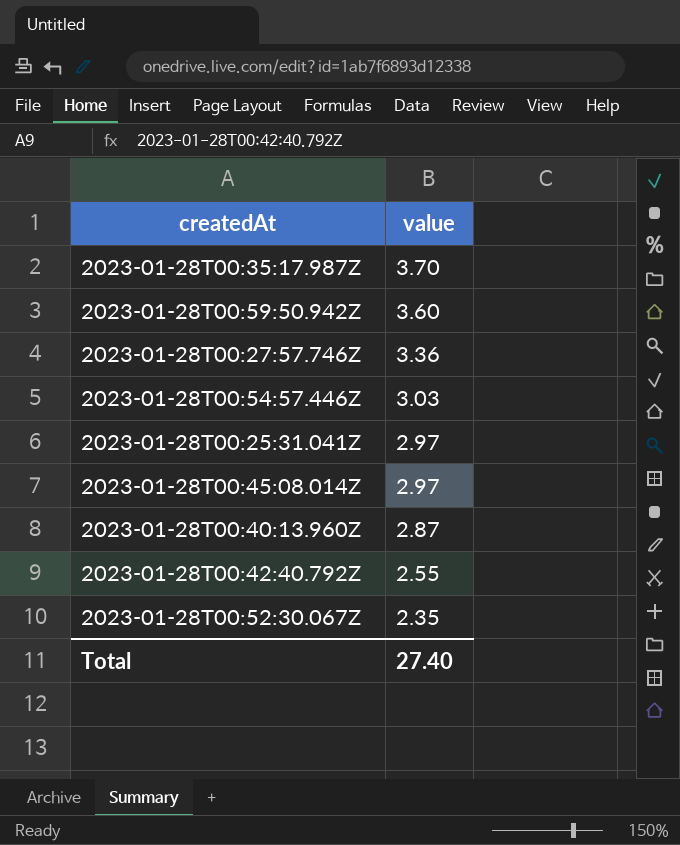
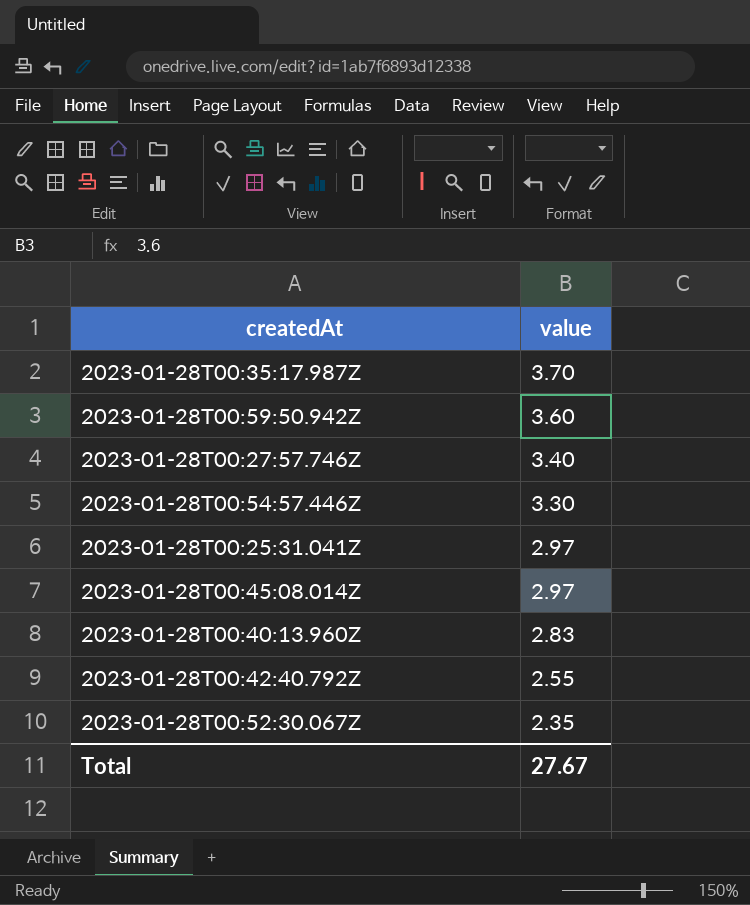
2023-01-28T00:27:57.746Z | value: 3.36 -> 3.40
2023-01-28T00:54:57.446Z | value: 3.03 -> 3.30
2023-01-28T00:40:13.960Z | value: 2.87 -> 2.83
Total | value: 27.40 -> 27.67

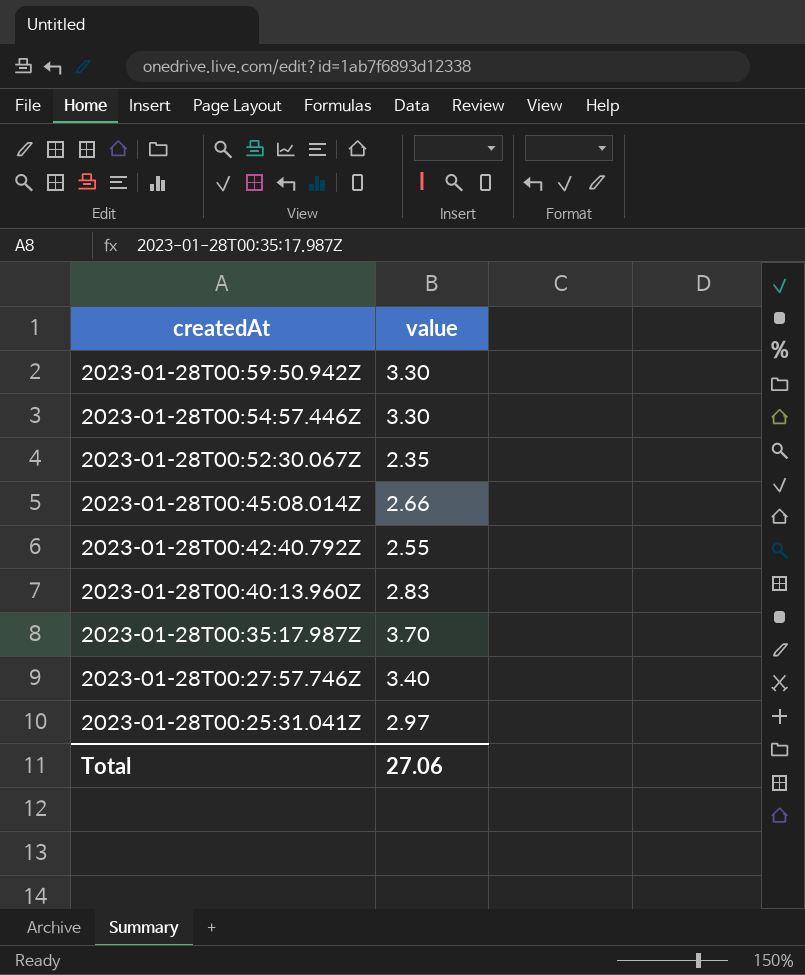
row order: value descending -> createdAt descending
2023-01-28T00:59:50.942Z | value: 3.60 -> 3.30
2023-01-28T00:45:08.014Z | value: 2.97 -> 2.66
Total | value: 27.67 -> 27.06

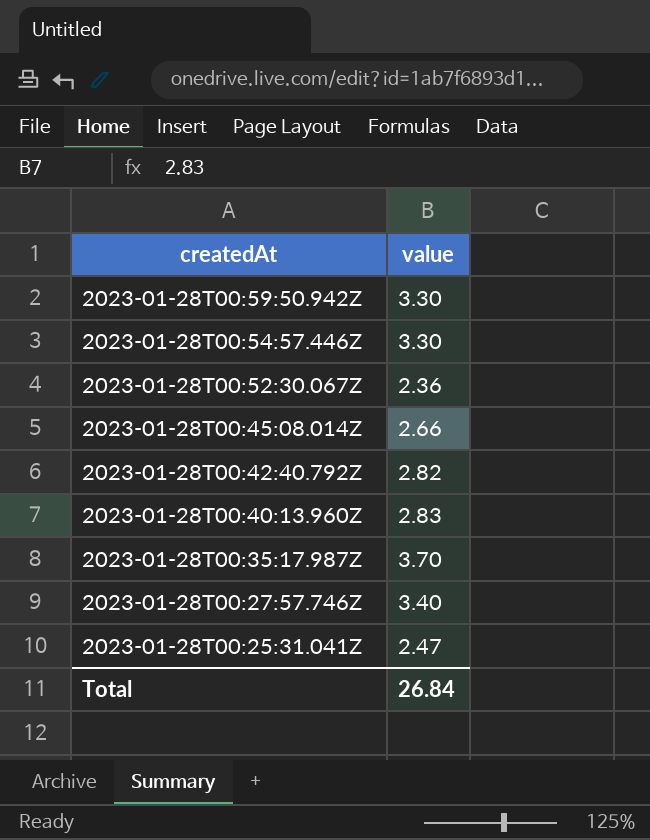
2023-01-28T00:52:30.067Z | value: 2.35 -> 2.36
2023-01-28T00:42:40.792Z | value: 2.55 -> 2.82
2023-01-28T00:25:31.041Z | value: 2.97 -> 2.47
Total | value: 27.06 -> 26.84

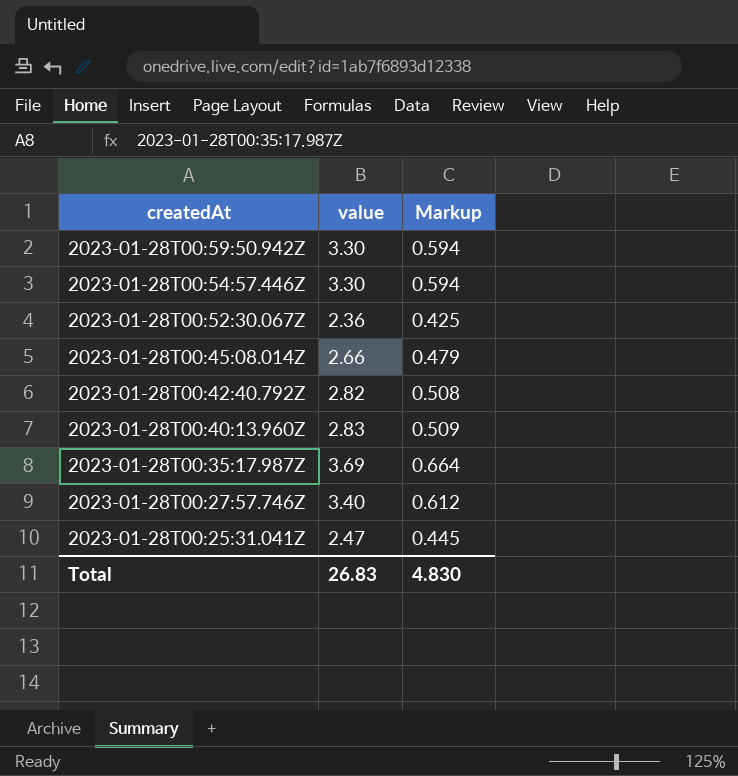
column Markup | formula: none -> [value] * 0.18
2023-01-28T00:35:17.987Z | value: 3.70 -> 3.69
Total | value: 26.84 -> 26.83

